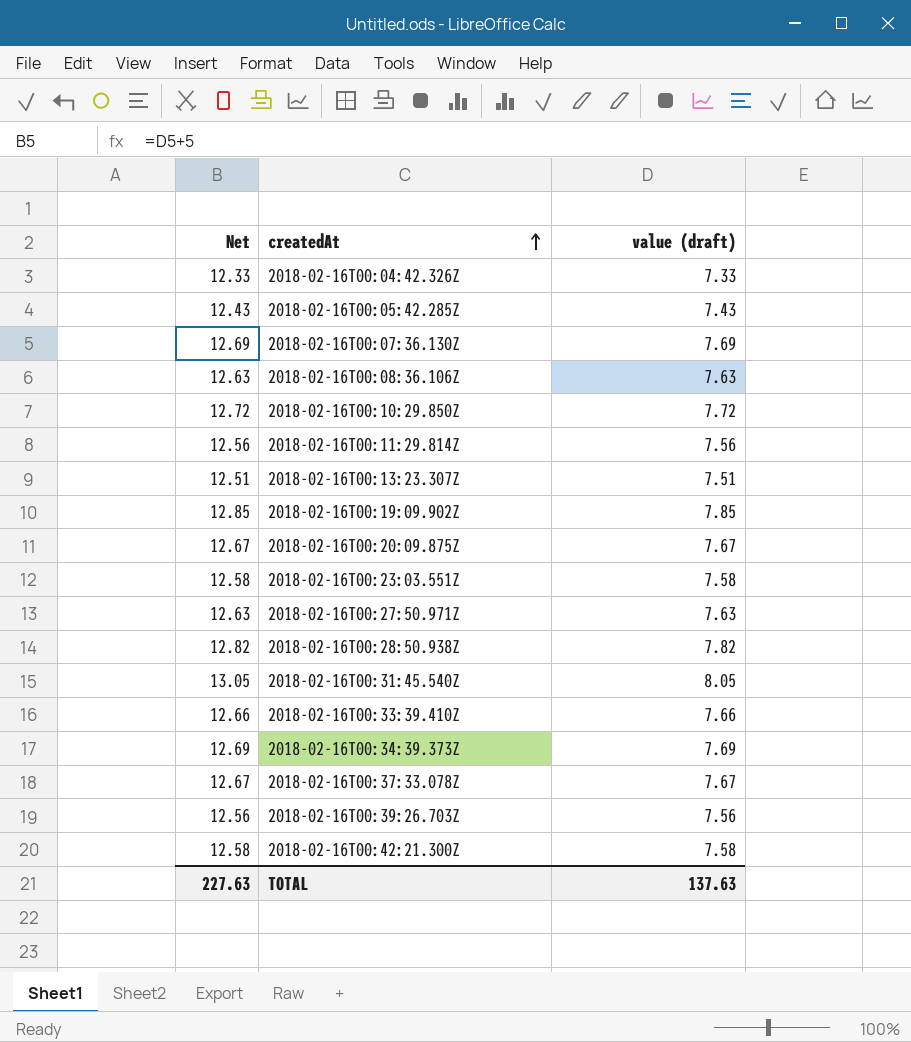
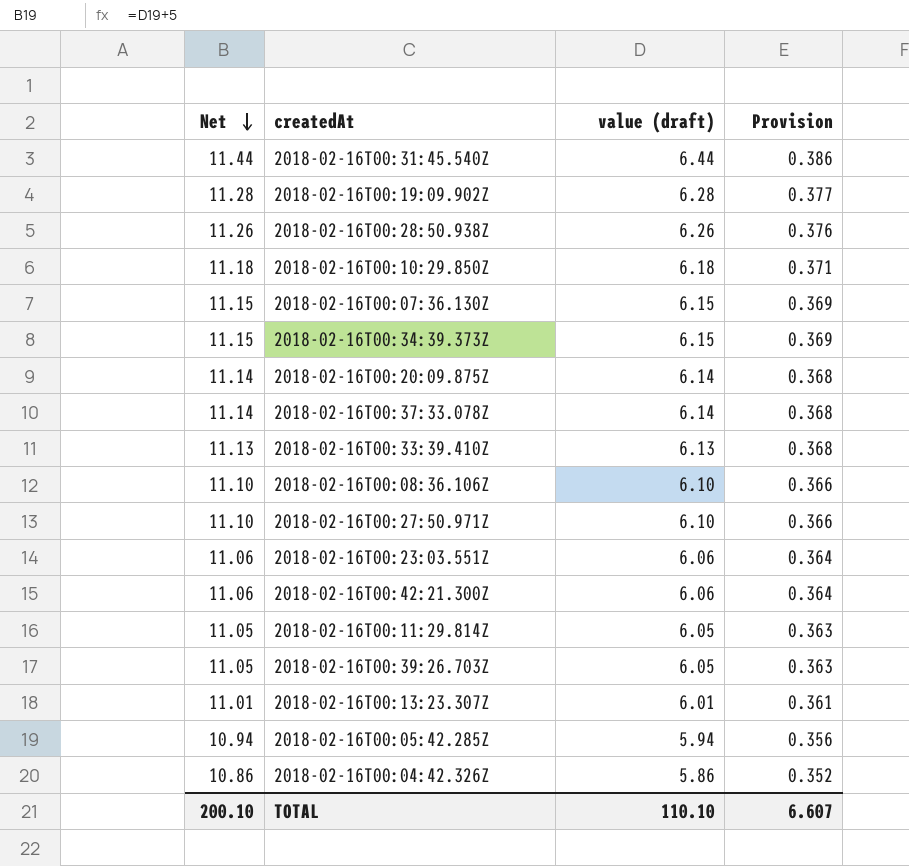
row order: createdAt ascending -> Net descending
column Provision | formula: none -> [value (draft)] * 0.06
2018-02-16T00:31:45.540Z | Net: 13.05 -> 11.44
2018-02-16T00:31:45.540Z | value (draft): 8.05 -> 6.44
2018-02-16T00:19:09.902Z | Net: 12.85 -> 11.28
2018-02-16T00:19:09.902Z | value (draft): 7.85 -> 6.28
2018-02-16T00:28:50.938Z | Net: 12.82 -> 11.26
2018-02-16T00:28:50.938Z | value (draft): 7.82 -> 6.26
2018-02-16T00:10:29.850Z | Net: 12.72 -> 11.18
2018-02-16T00:10:29.850Z | value (draft): 7.72 -> 6.18
2018-02-16T00:07:36.130Z | Net: 12.69 -> 11.15
2018-02-16T00:07:36.130Z | value (draft): 7.69 -> 6.15
2018-02-16T00:34:39.373Z | Net: 12.69 -> 11.15
2018-02-16T00:34:39.373Z | value (draft): 7.69 -> 6.15
2018-02-16T00:20:09.875Z | Net: 12.67 -> 11.14
2018-02-16T00:20:09.875Z | value (draft): 7.67 -> 6.14
2018-02-16T00:37:33.078Z | Net: 12.67 -> 11.14
2018-02-16T00:37:33.078Z | value (draft): 7.67 -> 6.14
2018-02-16T00:33:39.410Z | Net: 12.66 -> 11.13
2018-02-16T00:33:39.410Z | value (draft): 7.66 -> 6.13
2018-02-16T00:08:36.106Z | Net: 12.63 -> 11.10
2018-02-16T00:08:36.106Z | value (draft): 7.63 -> 6.10
2018-02-16T00:27:50.971Z | Net: 12.63 -> 11.10
2018-02-16T00:27:50.971Z | value (draft): 7.63 -> 6.10
2018-02-16T00:23:03.551Z | Net: 12.58 -> 11.06
2018-02-16T00:23:03.551Z | value (draft): 7.58 -> 6.06
2018-02-16T00:42:21.300Z | Net: 12.58 -> 11.06
2018-02-16T00:42:21.300Z | value (draft): 7.58 -> 6.06
2018-02-16T00:11:29.814Z | Net: 12.56 -> 11.05
2018-02-16T00:11:29.814Z | value (draft): 7.56 -> 6.05
2018-02-16T00:39:26.703Z | Net: 12.56 -> 11.05
2018-02-16T00:39:26.703Z | value (draft): 7.56 -> 6.05
2018-02-16T00:13:23.307Z | Net: 12.51 -> 11.01
2018-02-16T00:13:23.307Z | value (draft): 7.51 -> 6.01
2018-02-16T00:05:42.285Z | Net: 12.43 -> 10.94
2018-02-16T00:05:42.285Z | value (draft): 7.43 -> 5.94
2018-02-16T00:04:42.326Z | Net: 12.33 -> 10.86
2018-02-16T00:04:42.326Z | value (draft): 7.33 -> 5.86
TOTAL | Net: 227.63 -> 200.10
TOTAL | value (draft): 137.63 -> 110.10

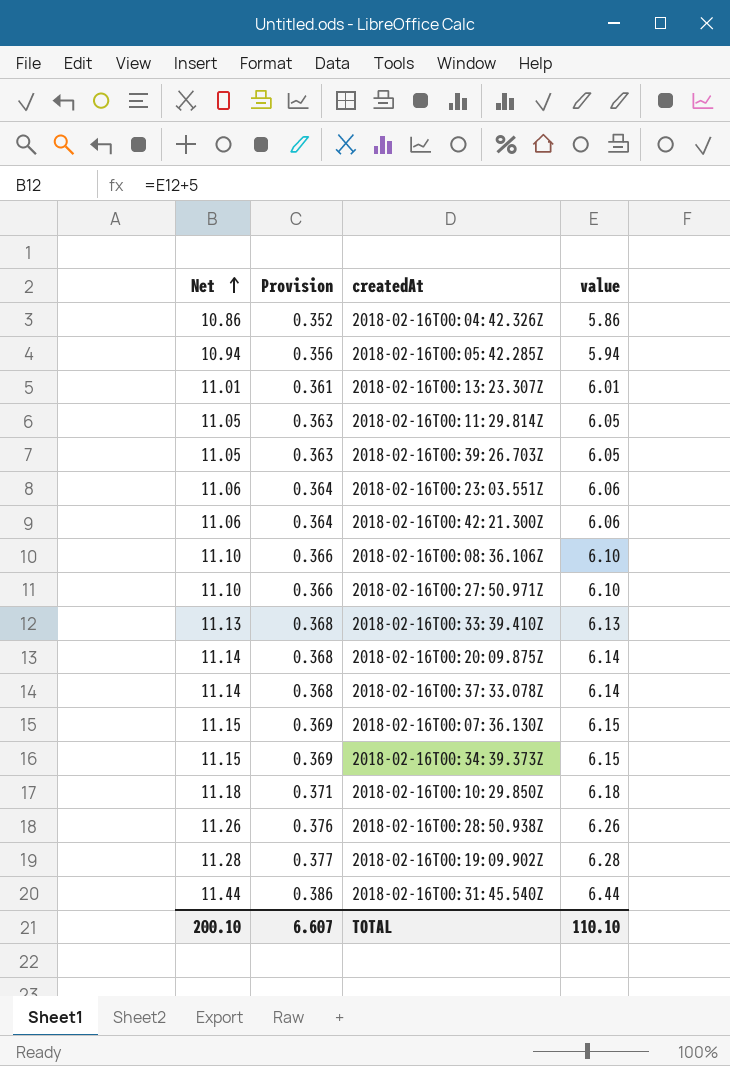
row order: Net descending -> Net ascending
column Provision | position: 4 -> 2
column name: value (draft) -> value

